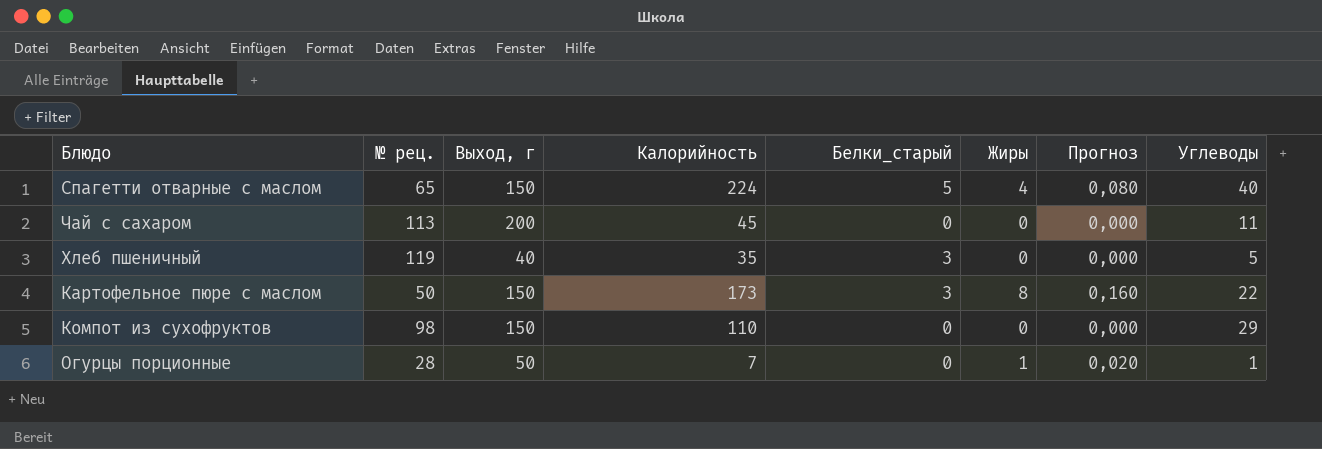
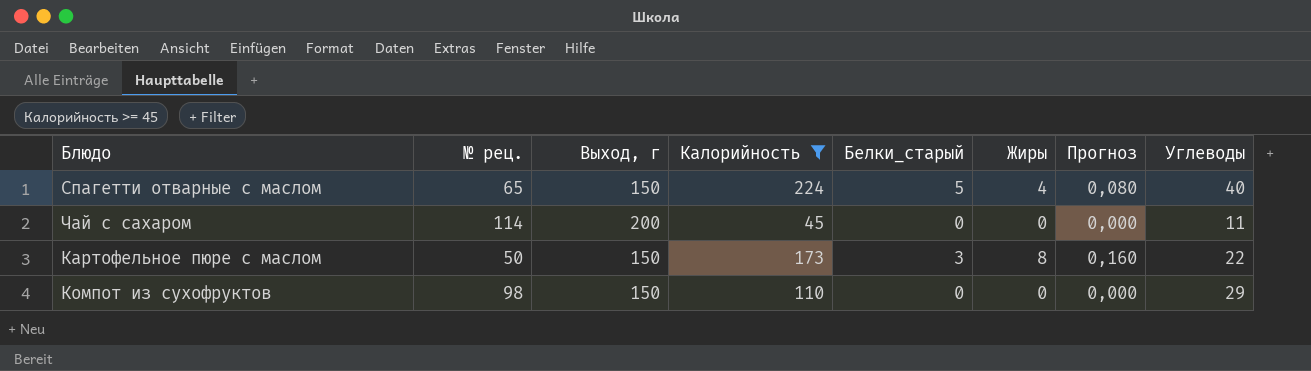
filter: none -> Калорийность >= 45
Чай с сахаром | № рец.: 113 -> 114

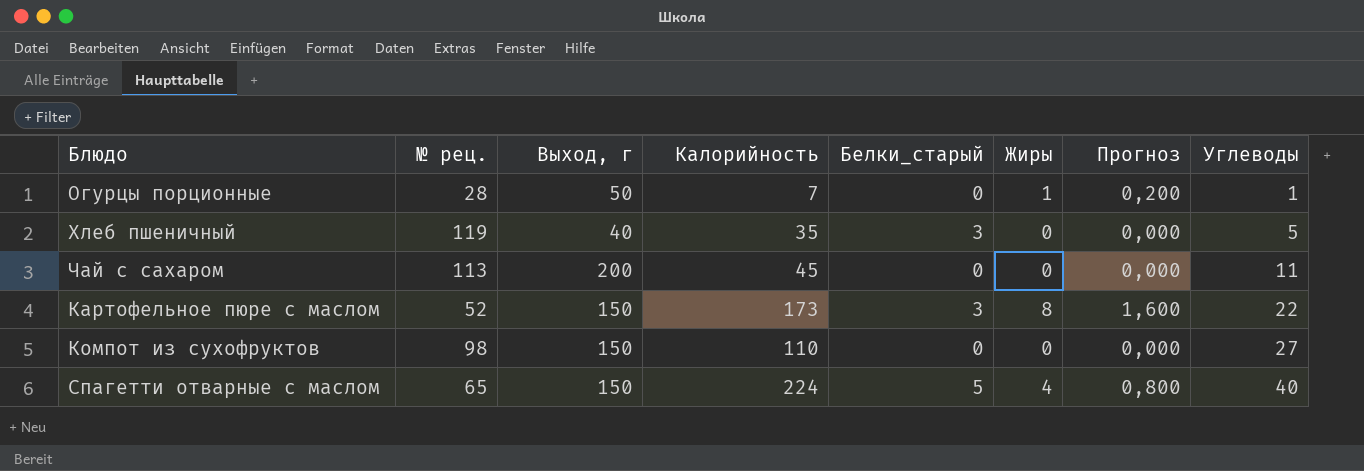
filter: Калорийность >= 45 -> none
row order: none -> Углеводы ascending
column Прогноз | formula: [Жиры] * 0,02 -> [Жиры] * 0,2
Чай с сахаром | № рец.: 114 -> 113
Картофельное пюре с маслом | № рец.: 50 -> 52
Компот из сухофруктов | Углеводы: 29 -> 27

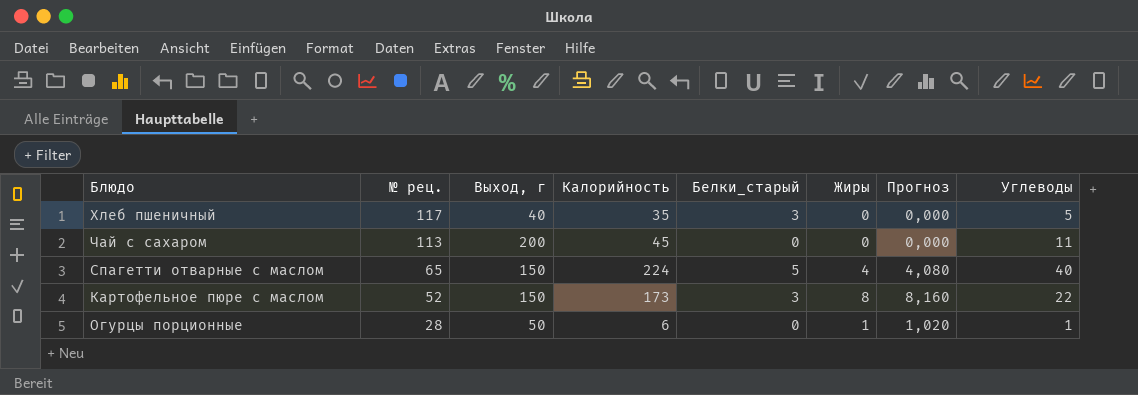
row order: Углеводы ascending -> № рец. descending
column Прогноз | formula: [Жиры] * 0,2 -> [Жиры] * 1,02
row Компот из сухофруктов: 98 | 150 | 110 | 0 | 0 | 0,000 | 27 -> none
Хлеб пшеничный | № рец.: 119 -> 117
Огурцы порционные | Калорийность: 7 -> 6

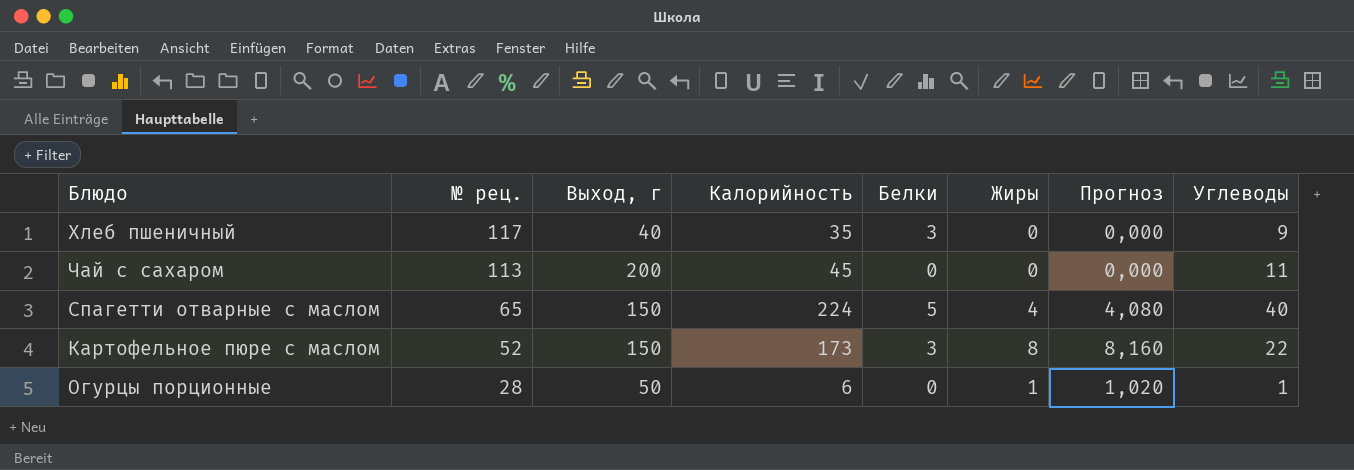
column name: Белки_старый -> Белки
Хлеб пшеничный | Углеводы: 5 -> 9

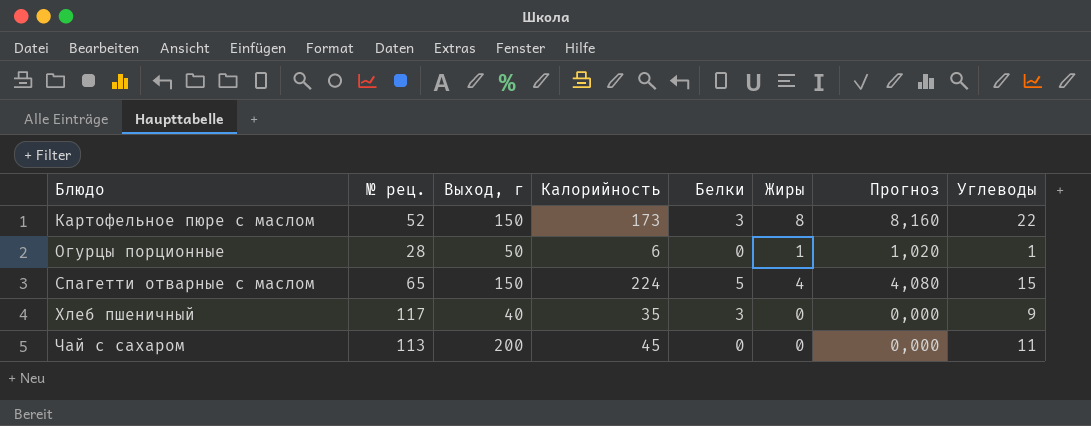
row order: № рец. descending -> Блюдо ascending
Спагетти отварные с маслом | Углеводы: 40 -> 15

